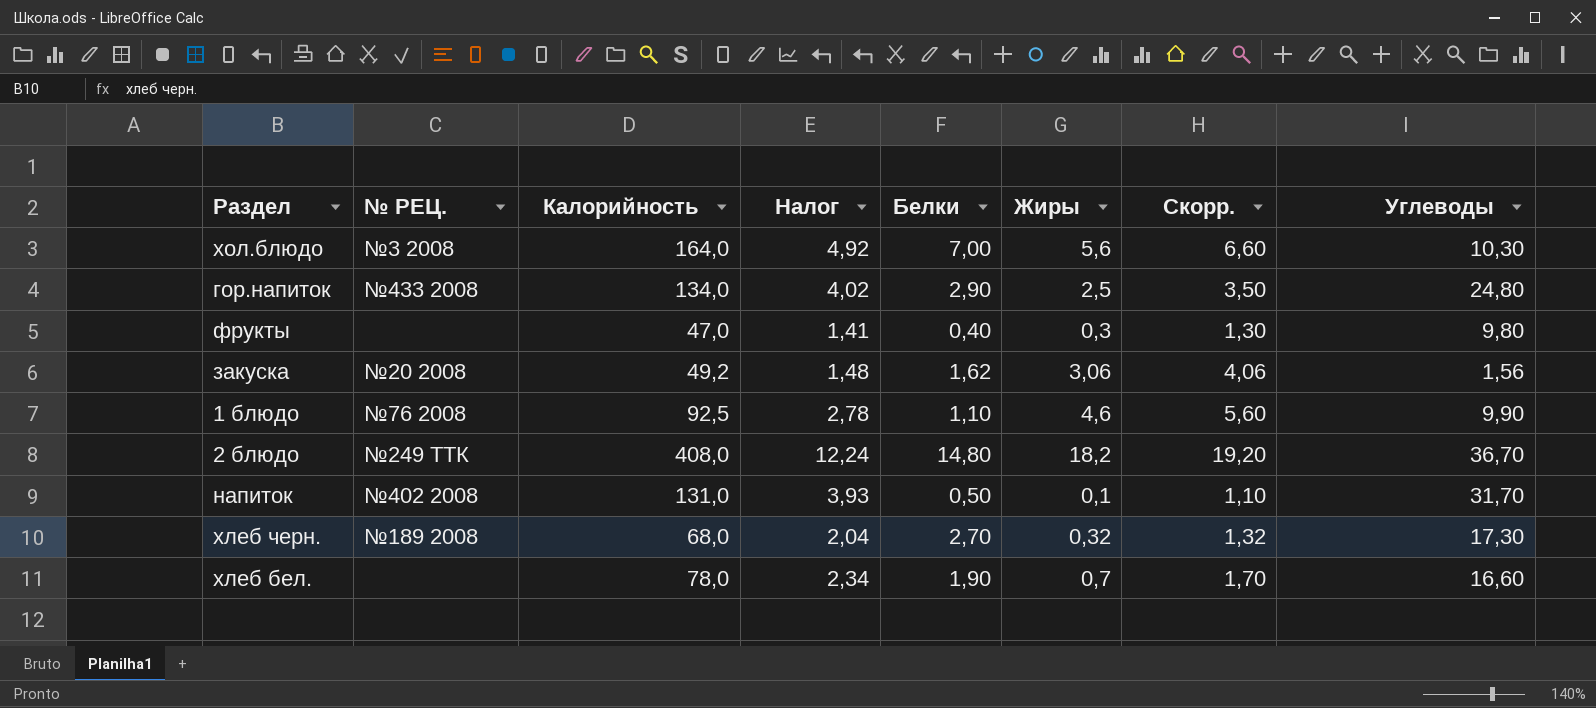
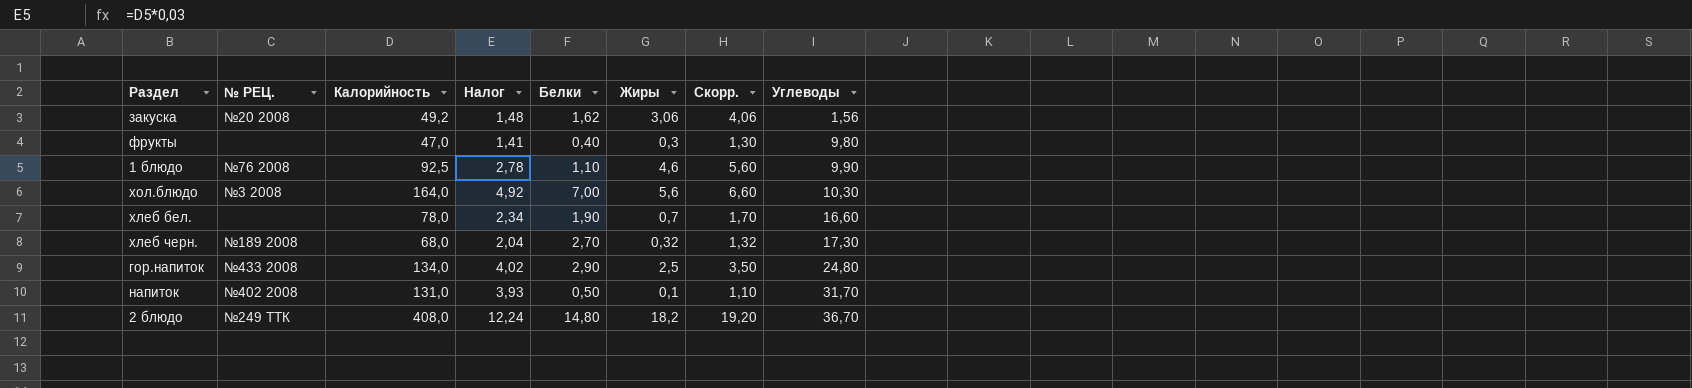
row order: none -> Углеводы ascending

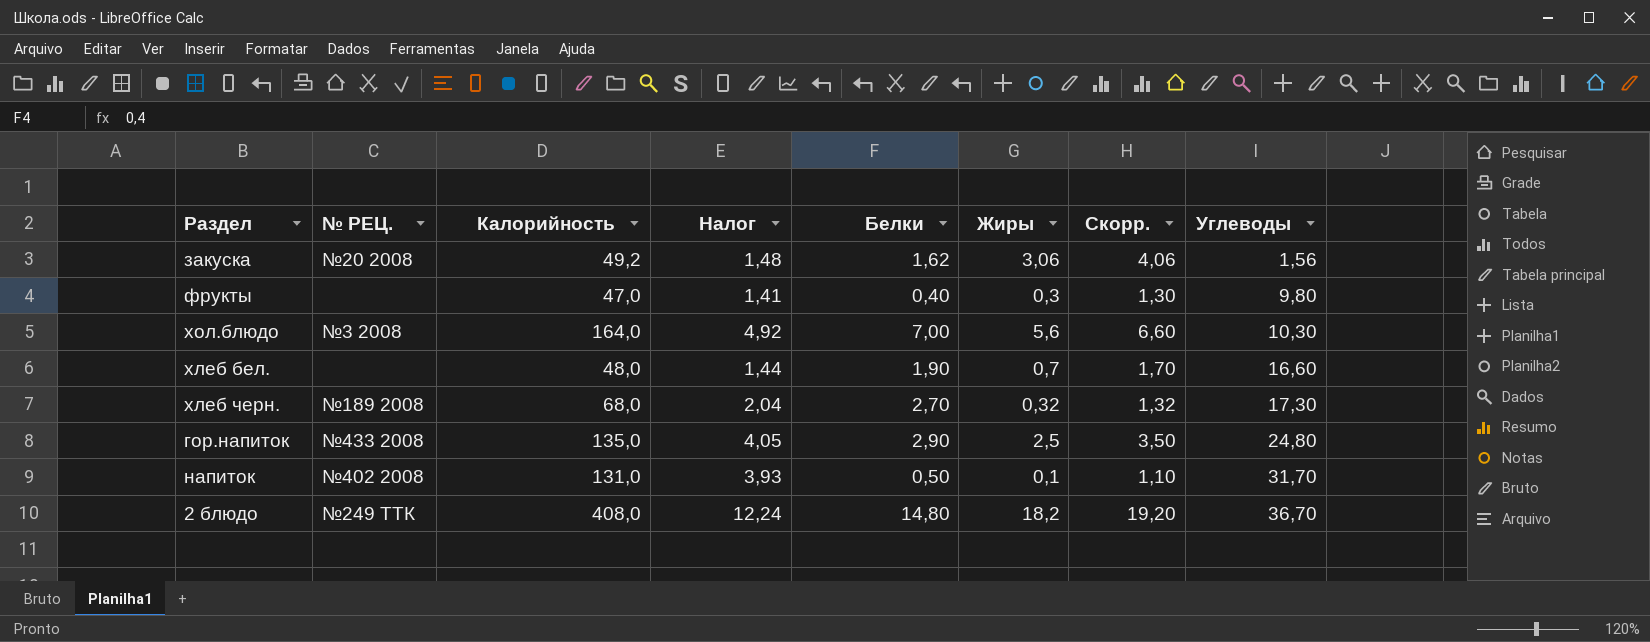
row 1 блюдо: №76 2008 | 92,5 | 2,78 | 1,10 | 4,6 | 5,60 | 9,90 -> none
хлеб бел. | Калорийность: 78,0 -> 48,0
хлеб бел. | Налог: 2,34 -> 1,44
гор.напиток | Калорийность: 134,0 -> 135,0
гор.напиток | Налог: 4,02 -> 4,05

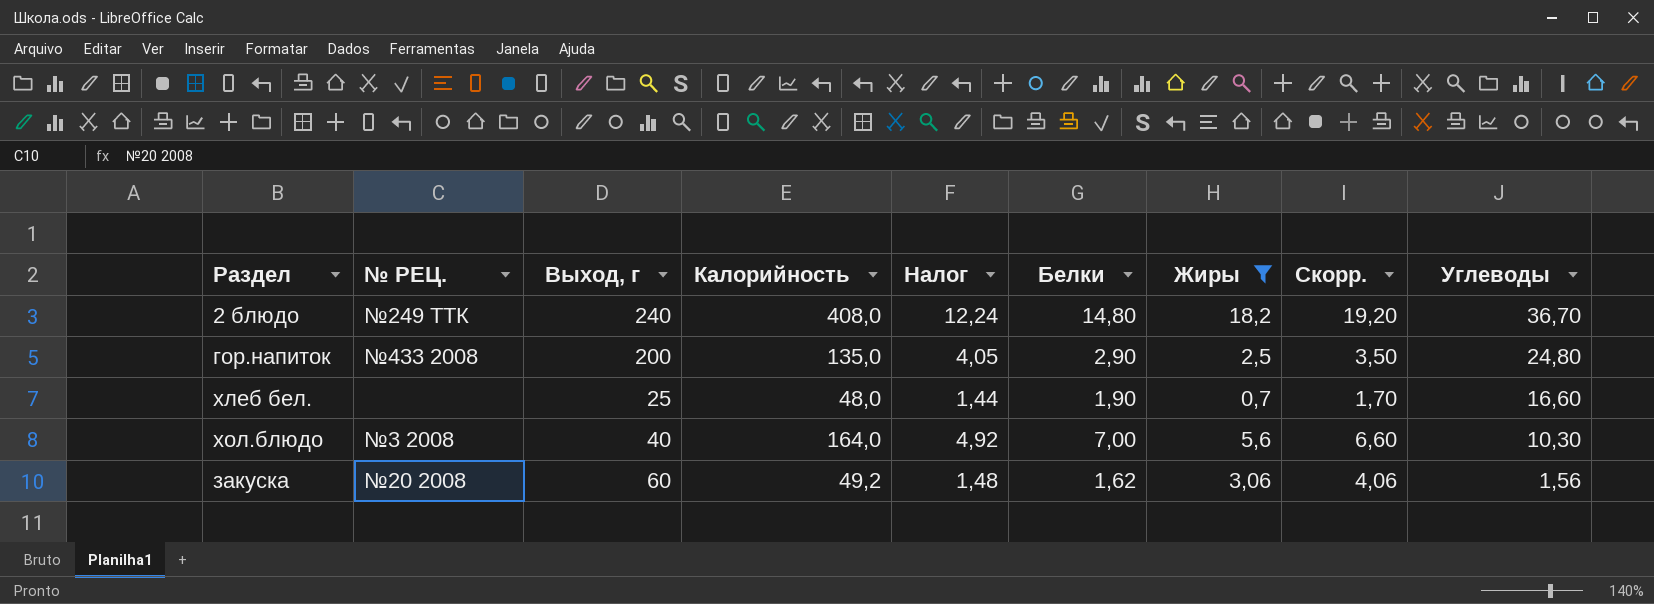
filter: none -> Жиры >= 0,7
row order: Углеводы ascending -> Углеводы descending
column Выход, г | position: none -> 3

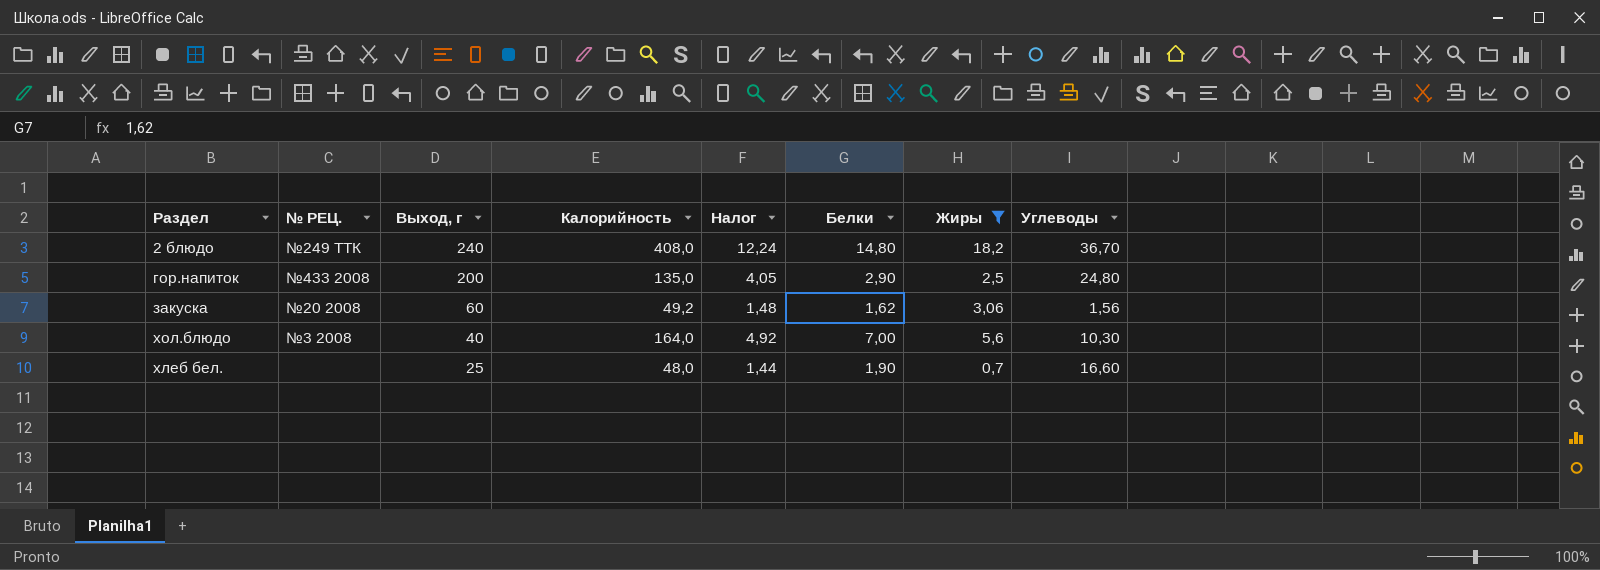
row order: Углеводы descending -> Выход, г descending
column Скорр. | formula: [Жиры] + 1 -> none

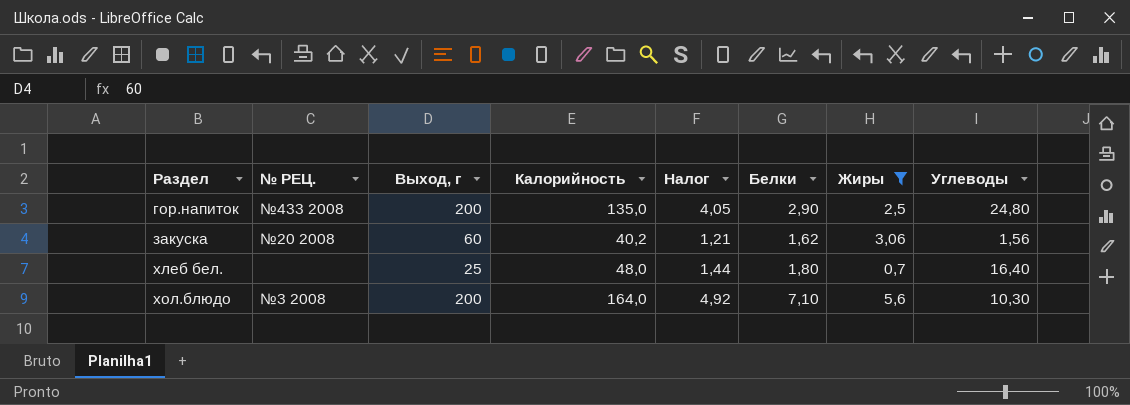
row order: Выход, г descending -> Раздел ascending
row 2 блюдо: №249 ТТК | 240 | 408,0 | 12,24 | 14,80 | 18,2 | 36,70 -> none
закуска | Калорийность: 49,2 -> 40,2
закуска | Налог: 1,48 -> 1,21
хлеб бел. | Белки: 1,90 -> 1,80
хлеб бел. | Углеводы: 16,60 -> 16,40
хол.блюдо | Выход, г: 40 -> 200
хол.блюдо | Белки: 7,00 -> 7,10

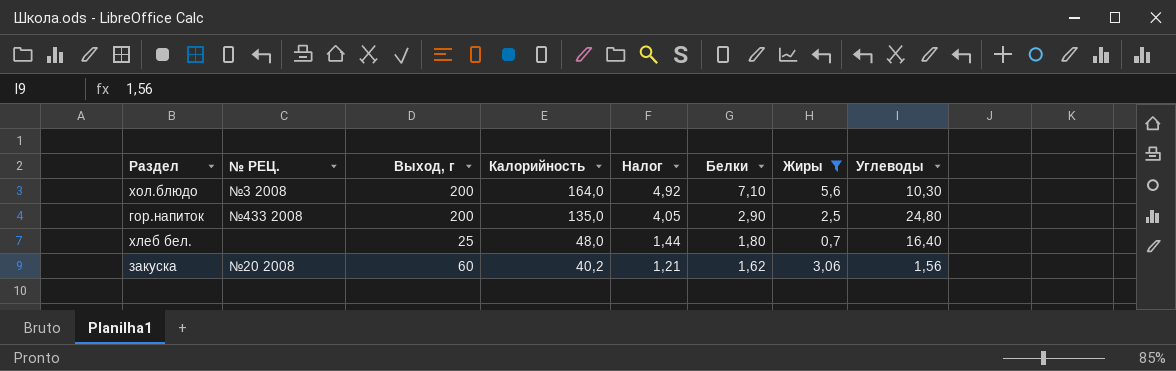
row order: Раздел ascending -> Калорийность descending

